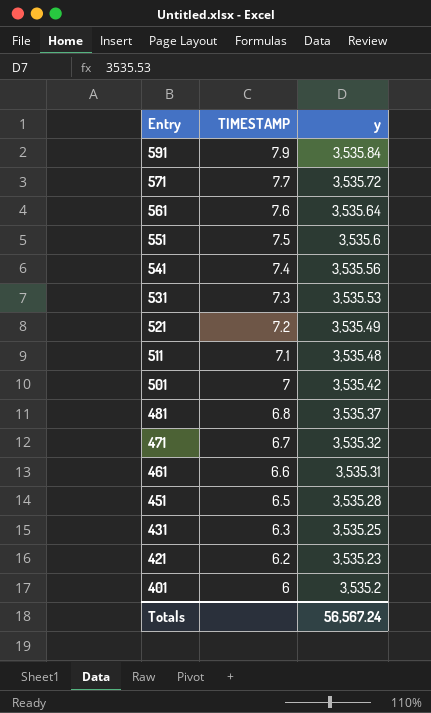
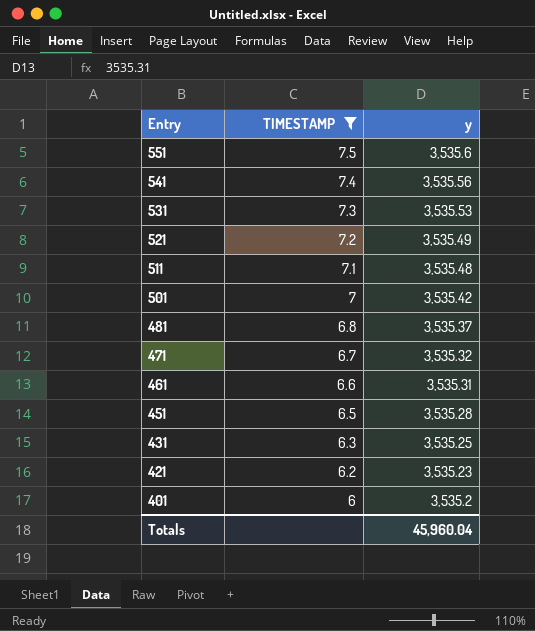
filter: none -> TIMESTAMP <= 7.5
Totals | y: 56,567.24 -> 45,960.04

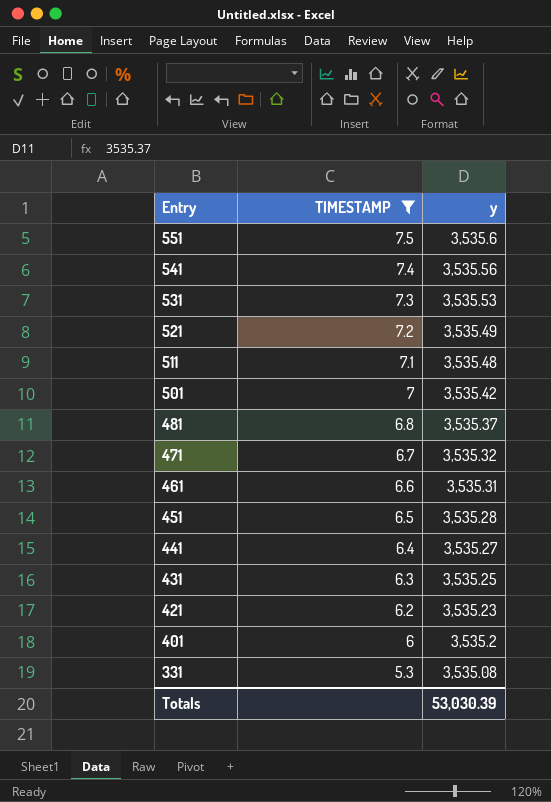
row 441: none -> 6.4 | 3,535.27
row 331: none -> 5.3 | 3,535.08
Totals | y: 45,960.04 -> 53,030.39

